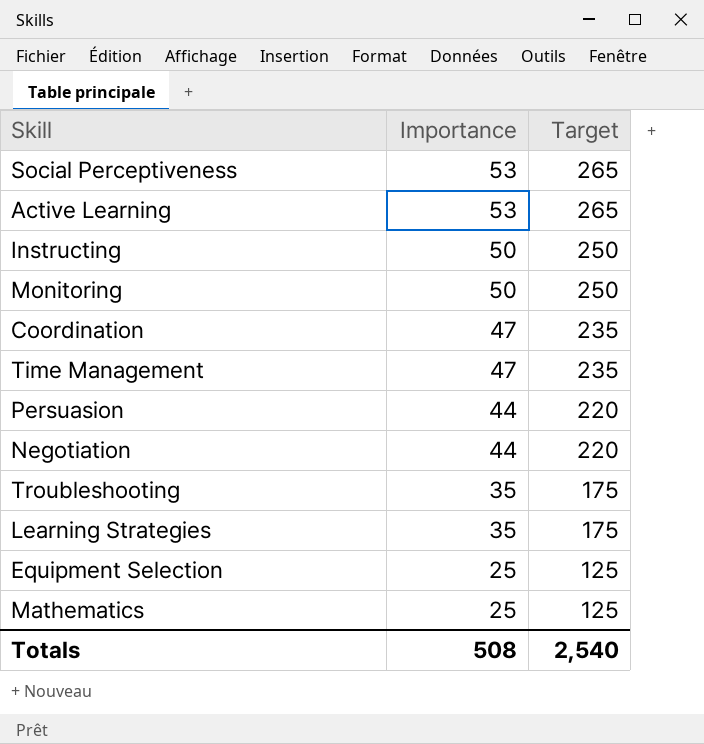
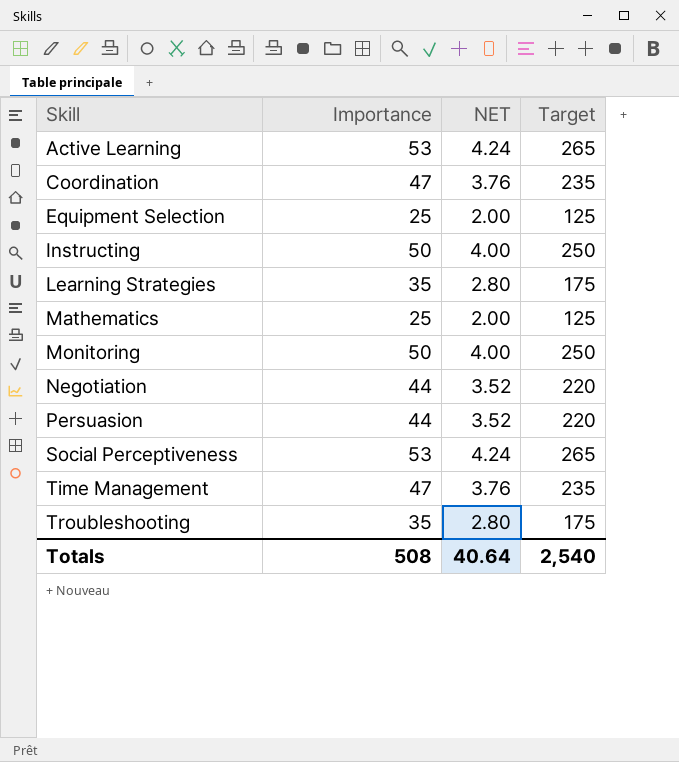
row order: Importance descending -> Skill ascending
column NET | formula: none -> [Importance] * 0.08

